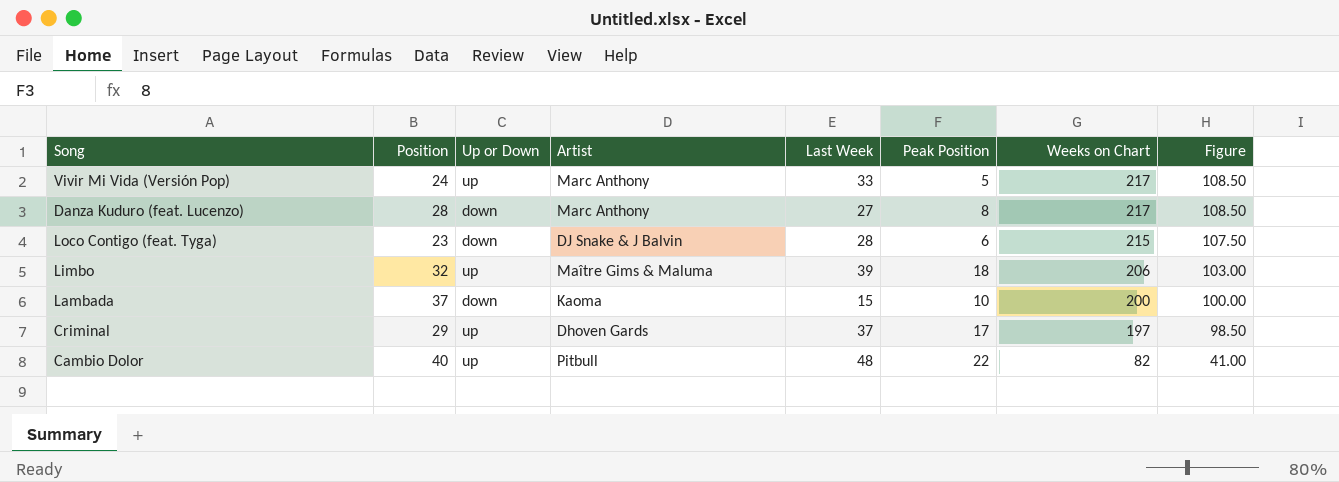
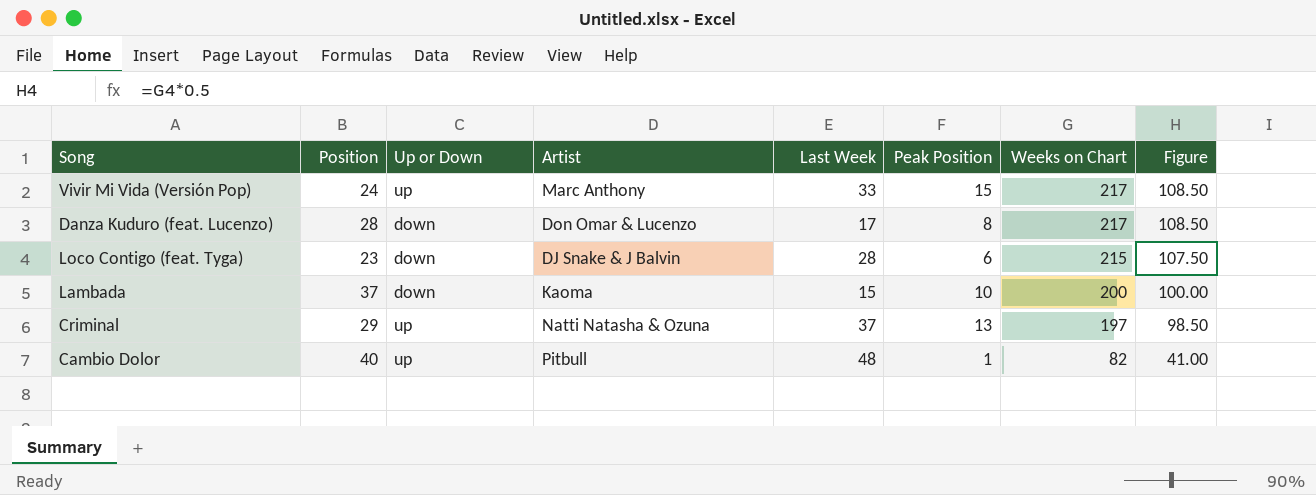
row Limbo: 32 | up | Maître Gims & Maluma | 39 | 18 | 206 | 103.00 -> none
Vivir Mi Vida (Versión Pop) | Peak Position: 5 -> 15
Danza Kuduro (feat. Lucenzo) | Artist: Marc Anthony -> Don Omar & Lucenzo
Danza Kuduro (feat. Lucenzo) | Last Week: 27 -> 17
Criminal | Artist: Dhoven Gards -> Natti Natasha & Ozuna
Criminal | Peak Position: 17 -> 13
Cambio Dolor | Peak Position: 22 -> 1

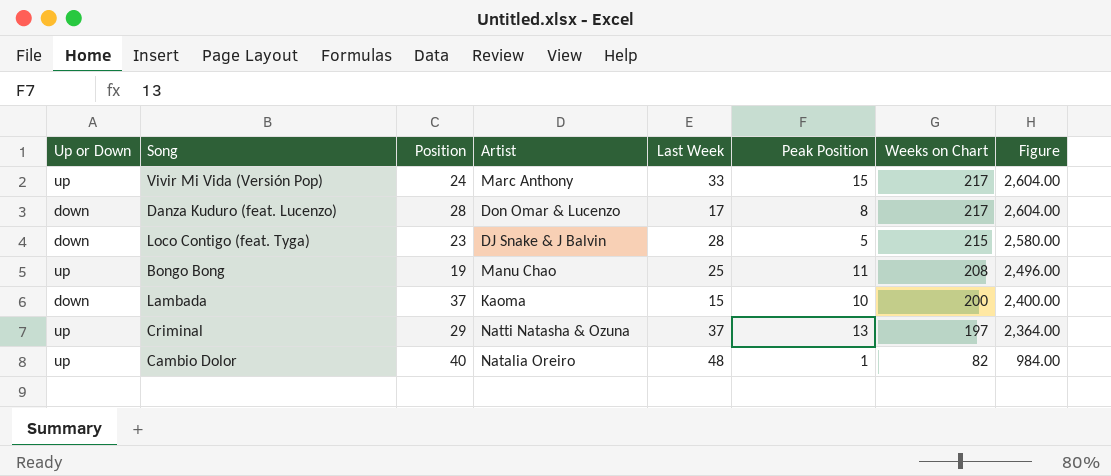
column Up or Down | position: 3 -> 1
column Figure | formula: [Weeks on Chart] * 0.5 -> [Weeks on Chart] * 12
Loco Contigo (feat. Tyga) | Peak Position: 6 -> 5
row Bongo Bong: none -> up | 19 | Manu Chao | 25 | 11 | 208 | 2,496.00
Cambio Dolor | Artist: Pitbull -> Natalia Oreiro

